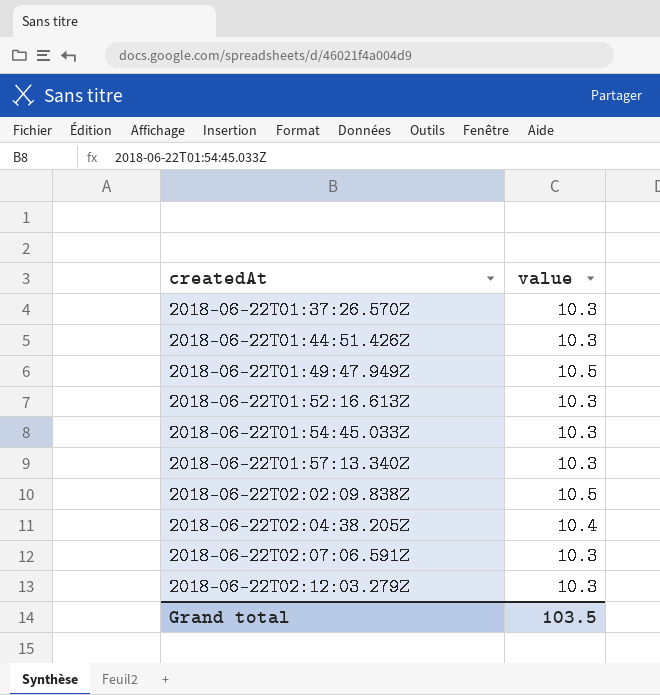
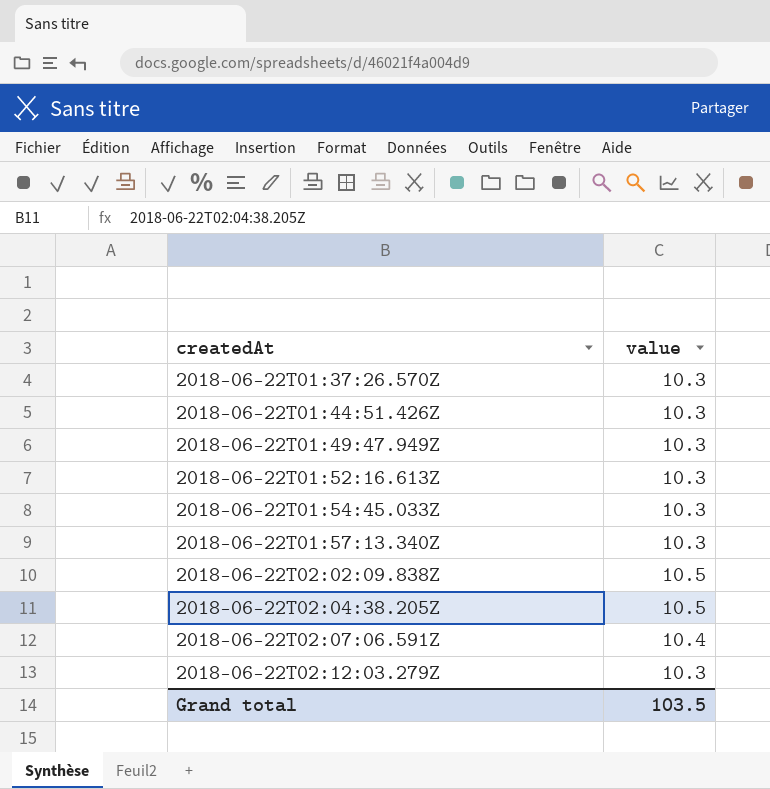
2018-06-22T01:49:47.949Z | value: 10.5 -> 10.3
2018-06-22T02:04:38.205Z | value: 10.4 -> 10.5
2018-06-22T02:07:06.591Z | value: 10.3 -> 10.4

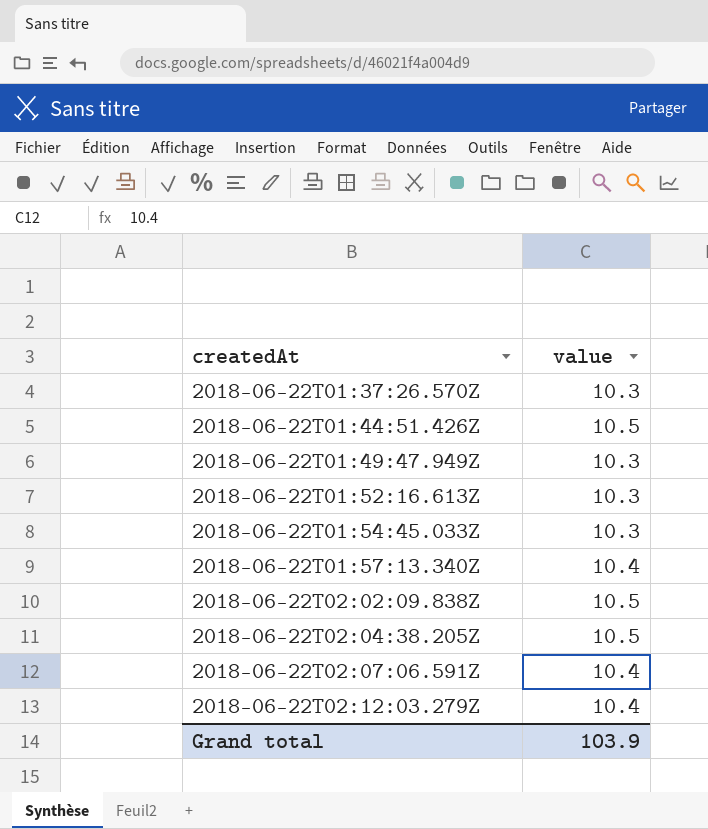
2018-06-22T01:44:51.426Z | value: 10.3 -> 10.5
2018-06-22T01:57:13.340Z | value: 10.3 -> 10.4
2018-06-22T02:12:03.279Z | value: 10.3 -> 10.4
Grand total | value: 103.5 -> 103.9

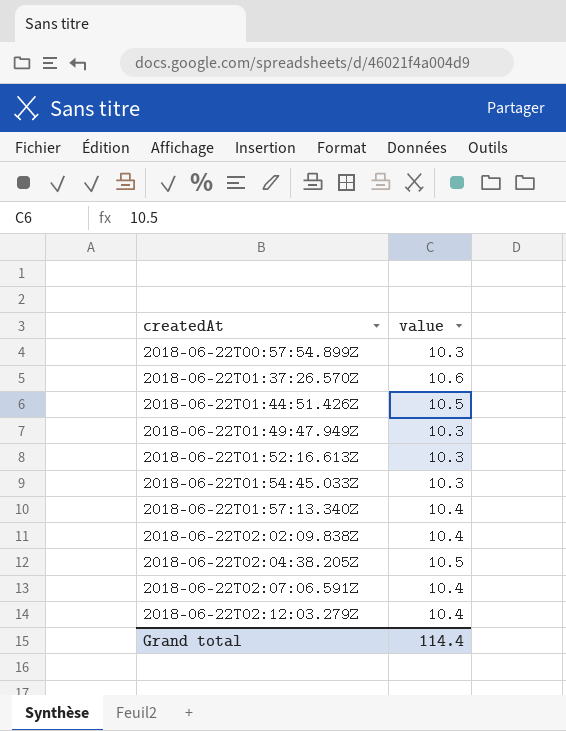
row 2018-06-22T00:57:54.899Z: none -> 10.3
2018-06-22T01:37:26.570Z | value: 10.3 -> 10.6
2018-06-22T02:02:09.838Z | value: 10.5 -> 10.4
Grand total | value: 103.9 -> 114.4

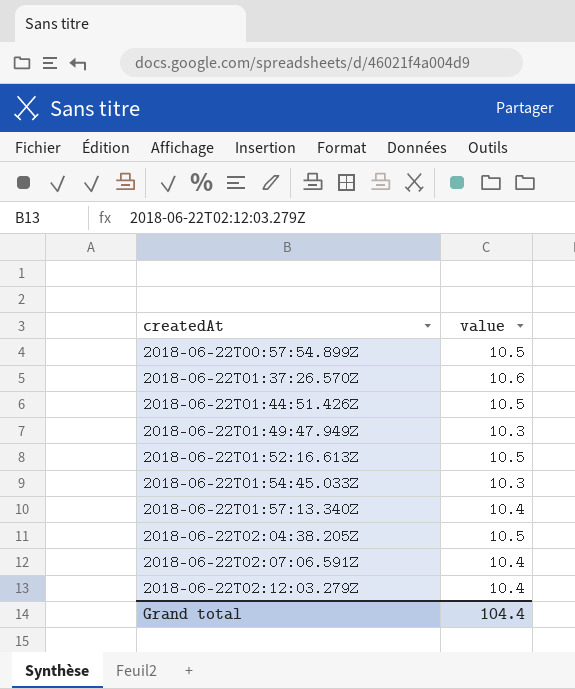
row 2018-06-22T02:02:09.838Z: 10.4 -> none
2018-06-22T00:57:54.899Z | value: 10.3 -> 10.5
2018-06-22T01:52:16.613Z | value: 10.3 -> 10.5
Grand total | value: 114.4 -> 104.4

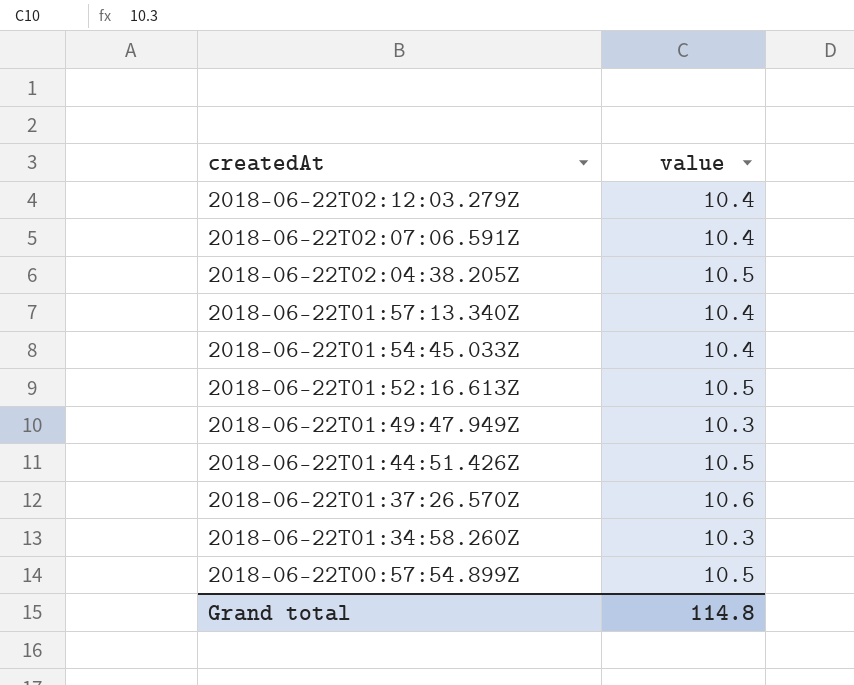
row order: createdAt ascending -> createdAt descending
2018-06-22T01:54:45.033Z | value: 10.3 -> 10.4
row 2018-06-22T01:34:58.260Z: none -> 10.3
Grand total | value: 104.4 -> 114.8

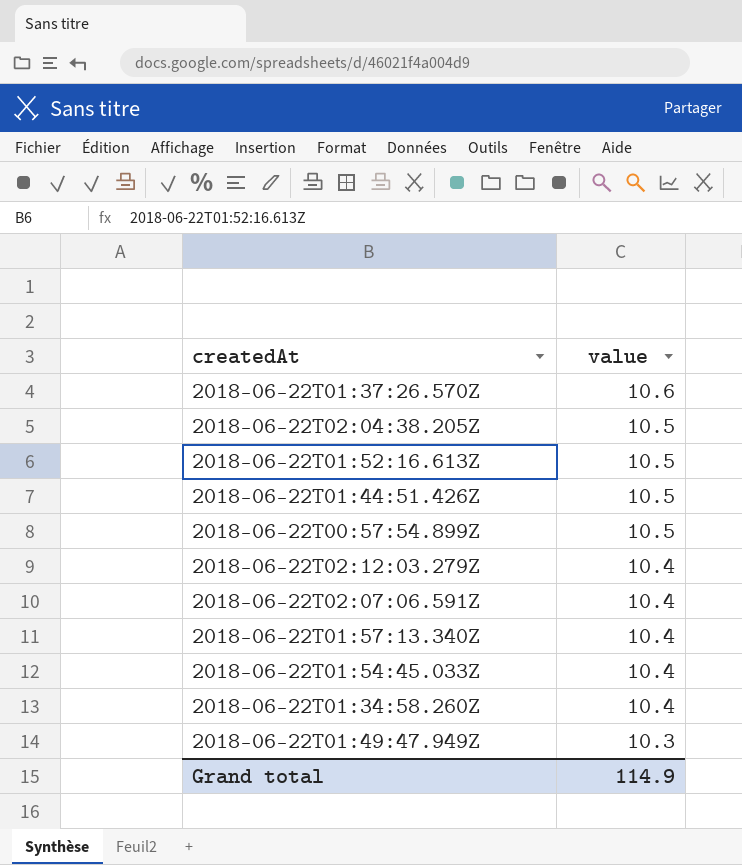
row order: createdAt descending -> value descending
2018-06-22T01:34:58.260Z | value: 10.3 -> 10.4
Grand total | value: 114.8 -> 114.9

